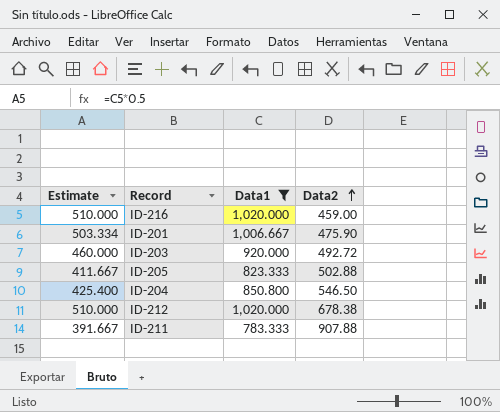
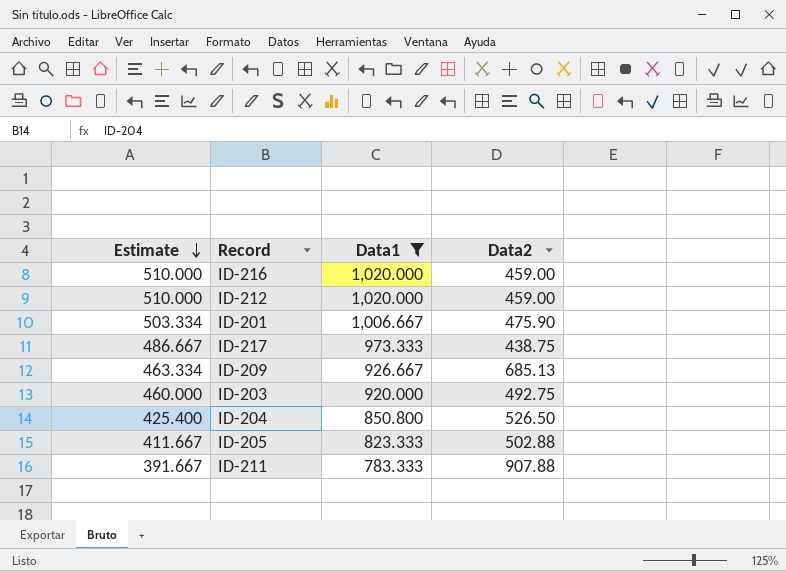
row order: Data2 ascending -> Estimate descending
ID-212 | Data2: 678.38 -> 459.00
row ID-217: none -> 486.667 | 973.333 | 438.75
row ID-209: none -> 463.334 | 926.667 | 685.13
ID-203 | Data2: 492.72 -> 492.75
ID-204 | Data2: 546.50 -> 526.50

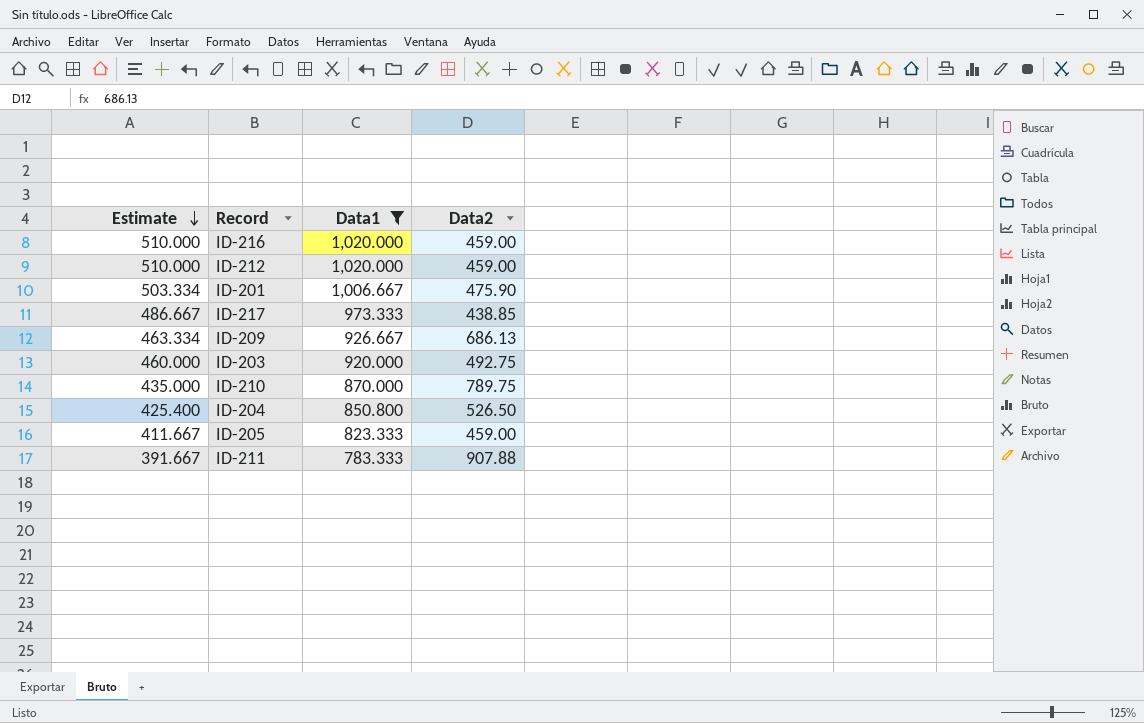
ID-217 | Data2: 438.75 -> 438.85
ID-209 | Data2: 685.13 -> 686.13
row ID-210: none -> 435.000 | 870.000 | 789.75
ID-205 | Data2: 502.88 -> 459.00

